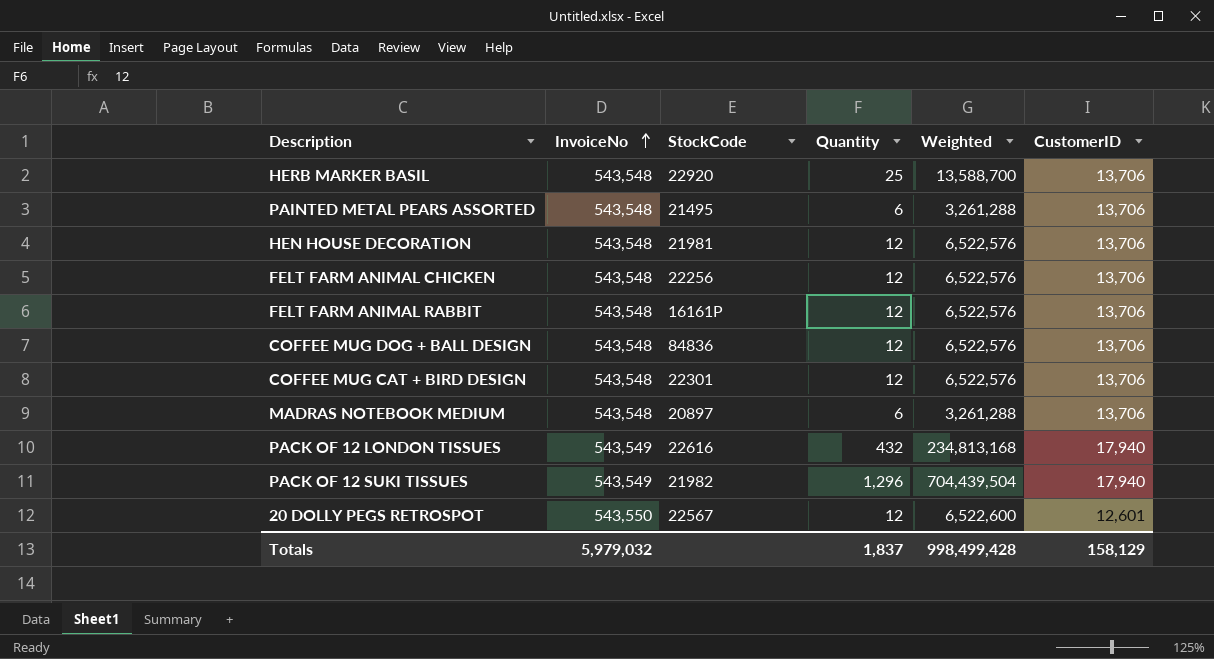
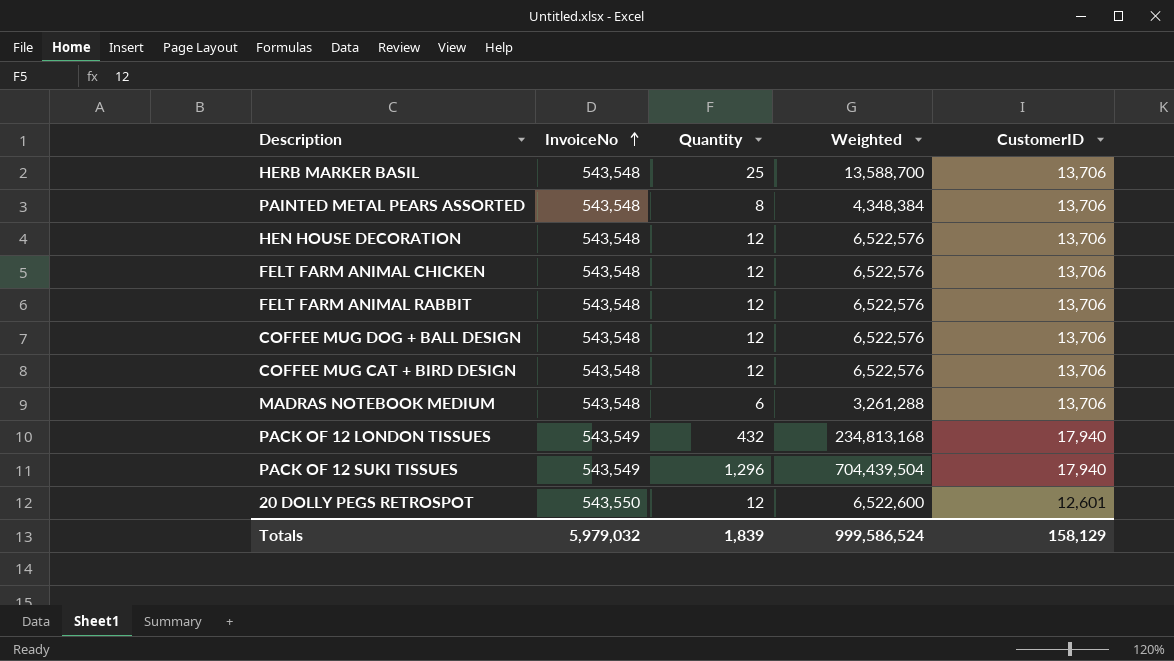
column StockCode | position: 3 -> none
PAINTED METAL PEARS ASSORTED | Quantity: 6 -> 8
PAINTED METAL PEARS ASSORTED | Weighted: 3,261,288 -> 4,348,384
Totals | Quantity: 1,837 -> 1,839
Totals | Weighted: 998,499,428 -> 999,586,524

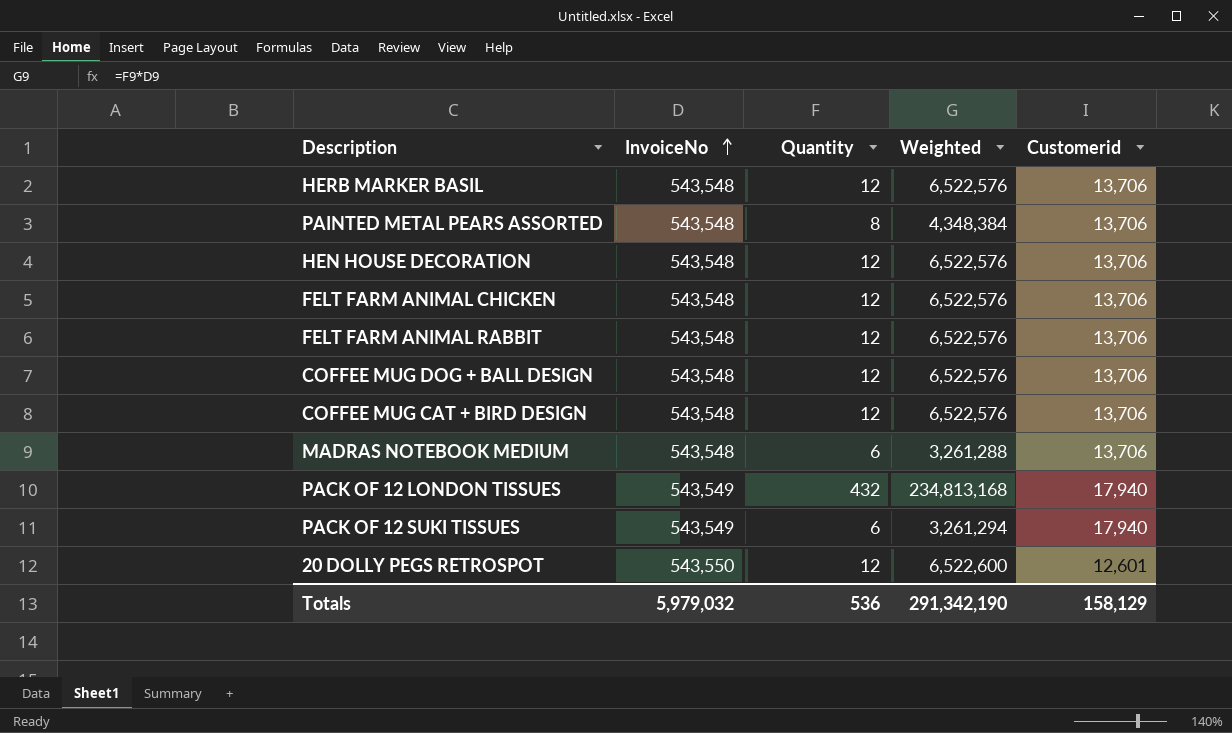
column name: CustomerID -> Customerid
HERB MARKER BASIL | Quantity: 25 -> 12
HERB MARKER BASIL | Weighted: 13,588,700 -> 6,522,576
PACK OF 12 SUKI TISSUES | Quantity: 1,296 -> 6
PACK OF 12 SUKI TISSUES | Weighted: 704,439,504 -> 3,261,294
Totals | Quantity: 1,839 -> 536
Totals | Weighted: 999,586,524 -> 291,342,190

